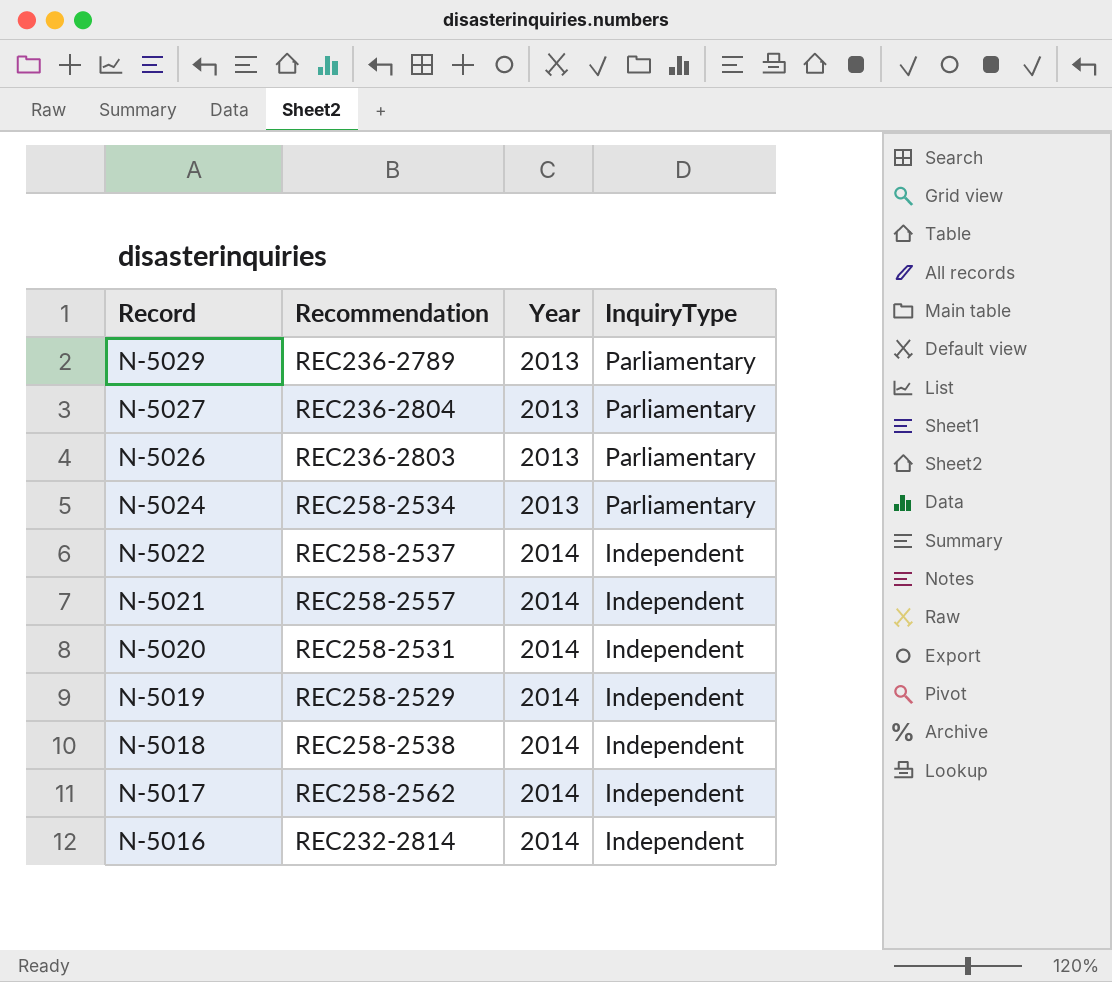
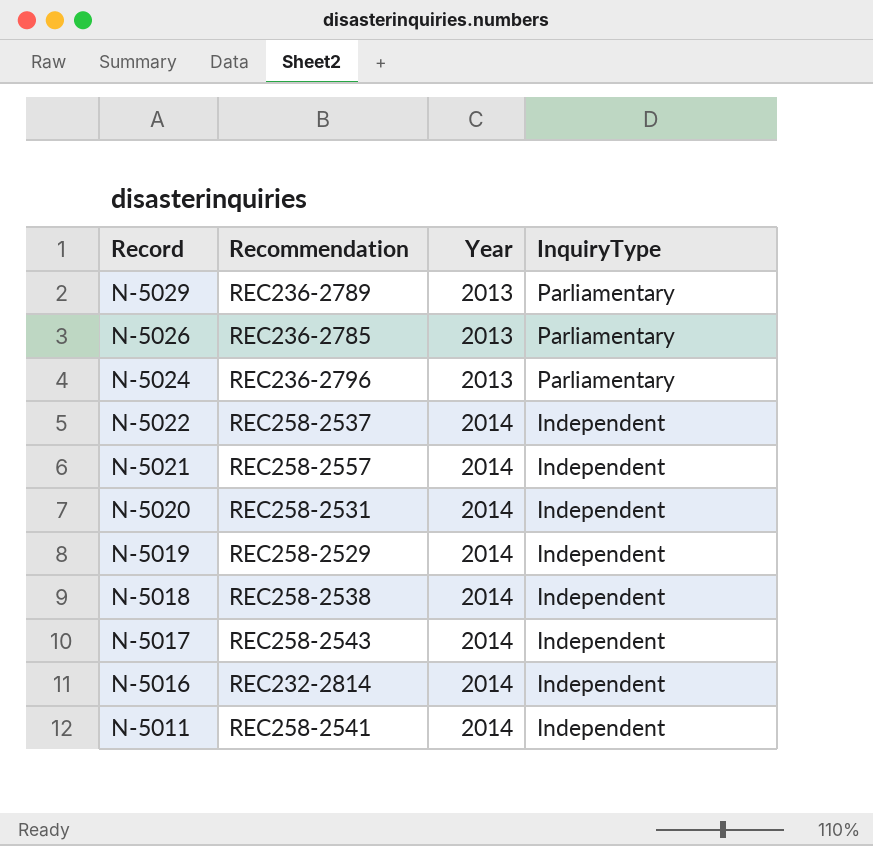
row N-5027: REC236-2804 | 2013 | Parliamentary -> none
N-5026 | Recommendation: REC236-2803 -> REC236-2785
N-5024 | Recommendation: REC258-2534 -> REC236-2796
N-5017 | Recommendation: REC258-2562 -> REC258-2543
row N-5011: none -> REC258-2541 | 2014 | Independent

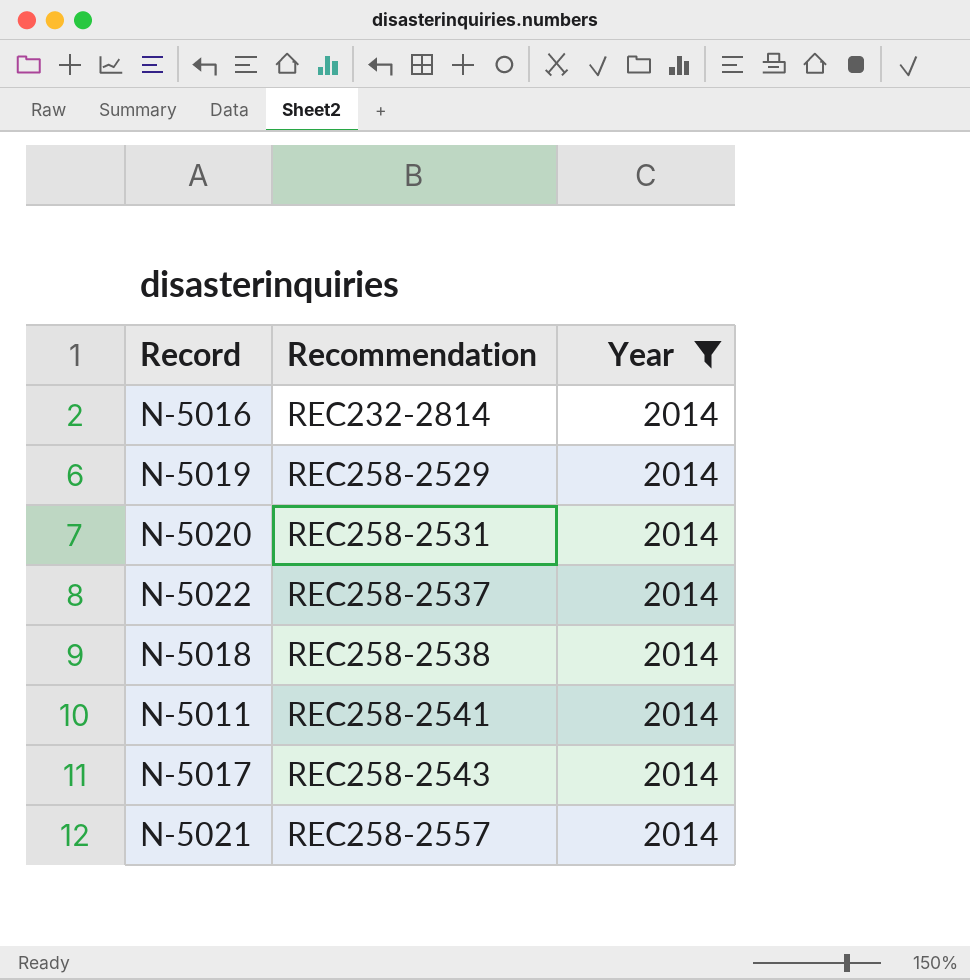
filter: none -> Year = 2014
row order: Record descending -> Recommendation ascending
column InquiryType | position: 4 -> none

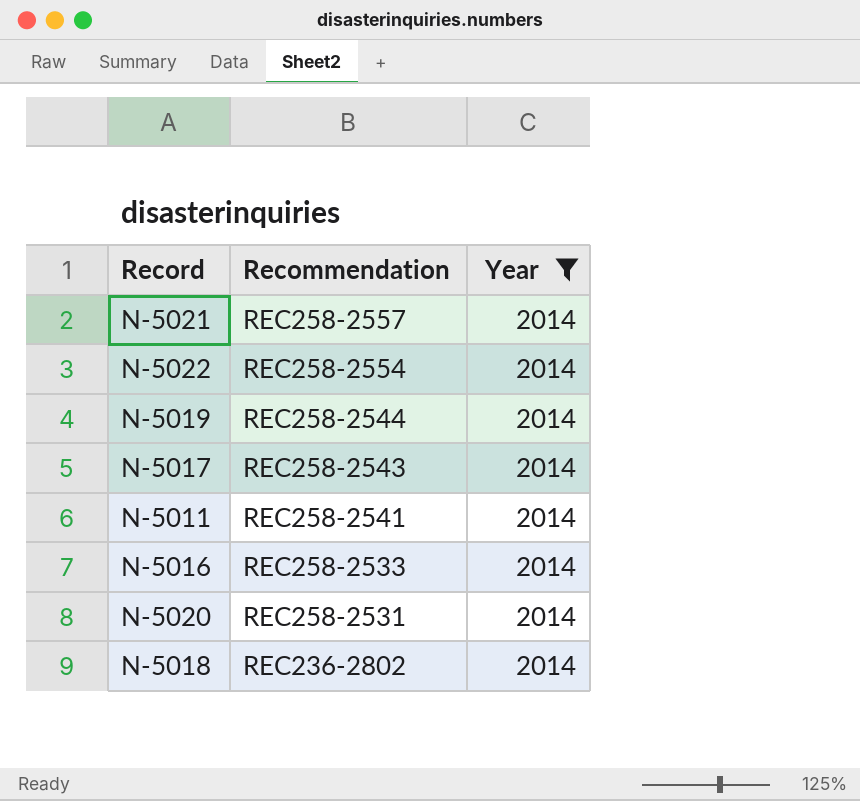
row order: Recommendation ascending -> Recommendation descending
N-5022 | Recommendation: REC258-2537 -> REC258-2554
N-5019 | Recommendation: REC258-2529 -> REC258-2544
N-5016 | Recommendation: REC232-2814 -> REC258-2533
N-5018 | Recommendation: REC258-2538 -> REC236-2802

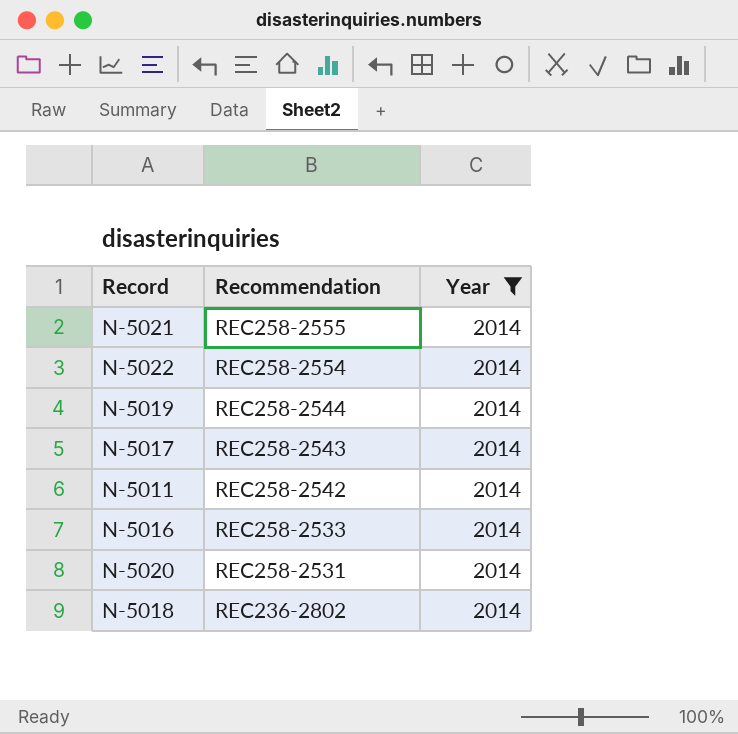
N-5021 | Recommendation: REC258-2557 -> REC258-2555
N-5011 | Recommendation: REC258-2541 -> REC258-2542

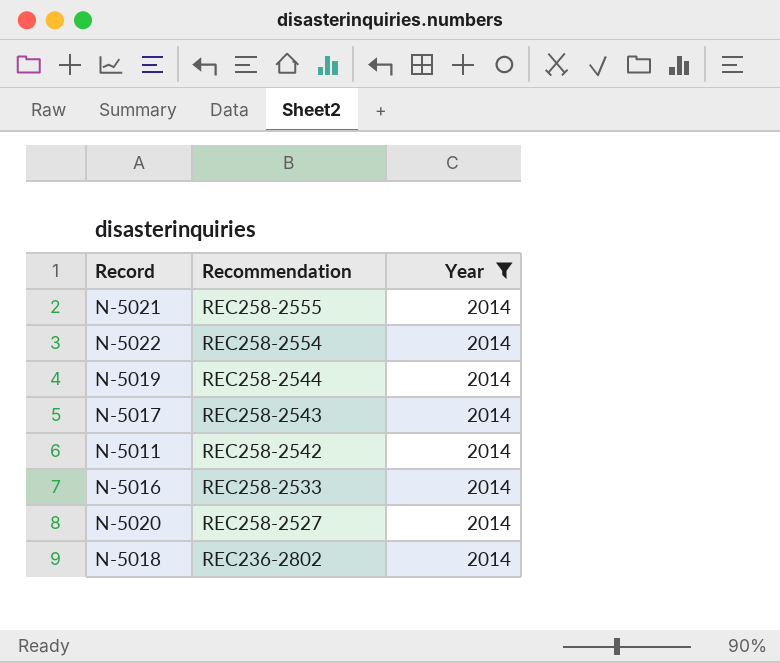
N-5020 | Recommendation: REC258-2531 -> REC258-2527

